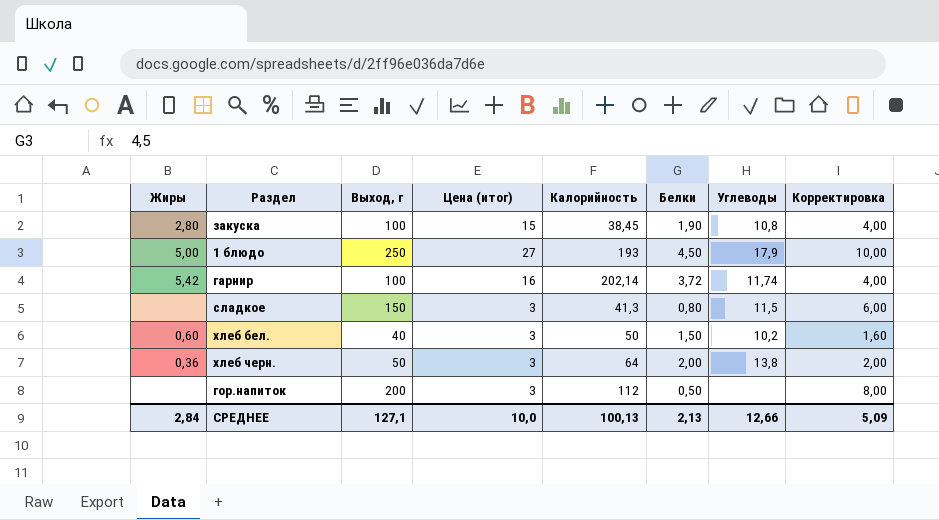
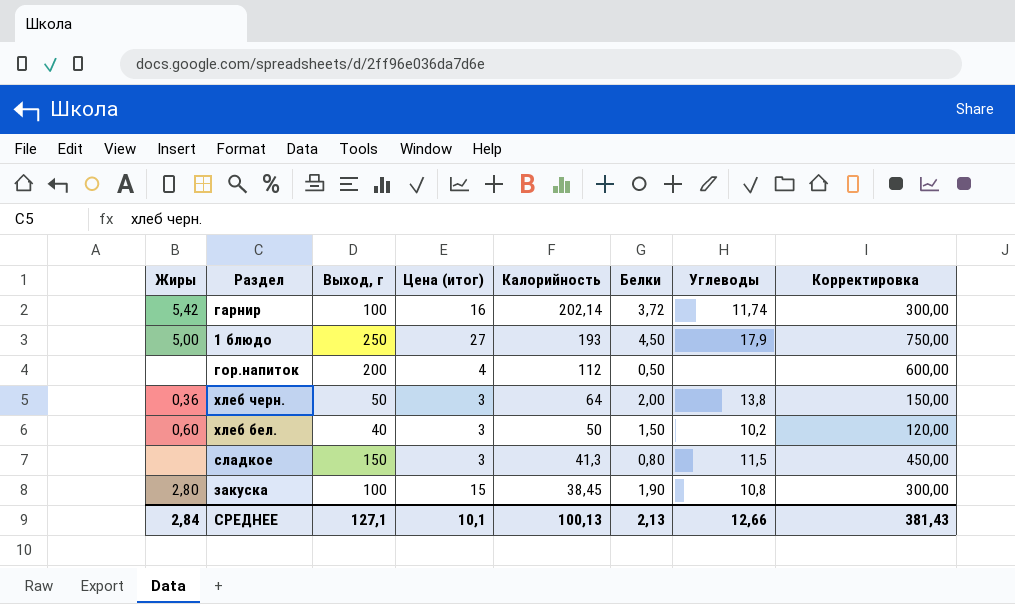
row order: none -> Калорийность descending
column Корректировка | formula: [Выход, г] * 0,04 -> [Выход, г] * 3
гор.напиток | Цена (итог): 3 -> 4
СРЕДНЕЕ | Цена (итог): 10,0 -> 10,1
СРЕДНЕЕ | Корректировка: 5,09 -> 381,43

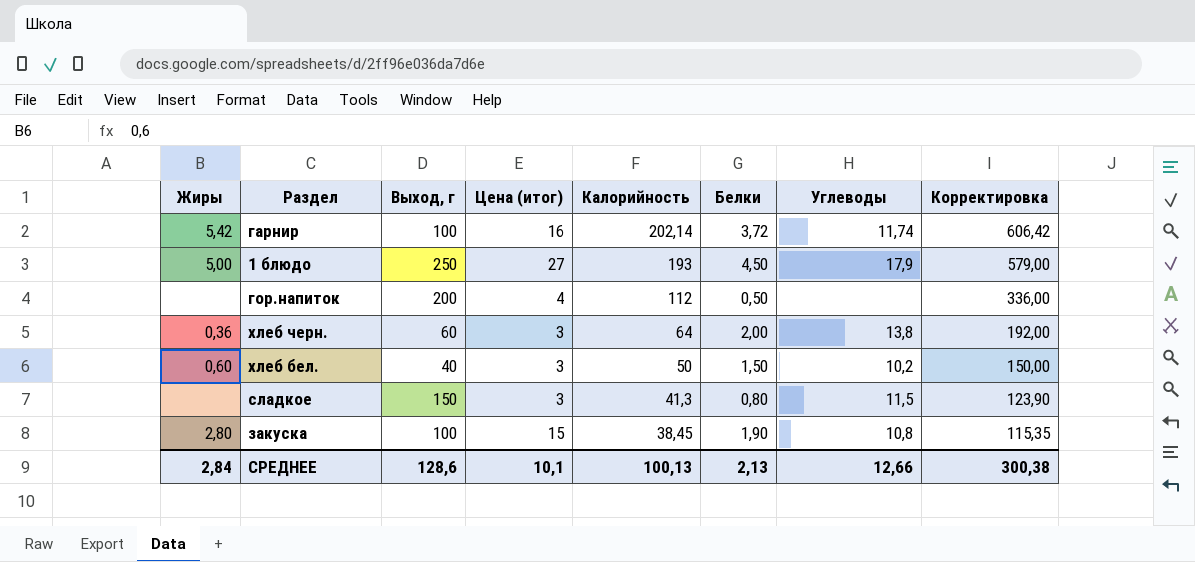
column Корректировка | formula: [Выход, г] * 3 -> [Калорийность] * 3
хлеб черн. | Выход, г: 50 -> 60
СРЕДНЕЕ | Выход, г: 127,1 -> 128,6
СРЕДНЕЕ | Корректировка: 381,43 -> 300,38

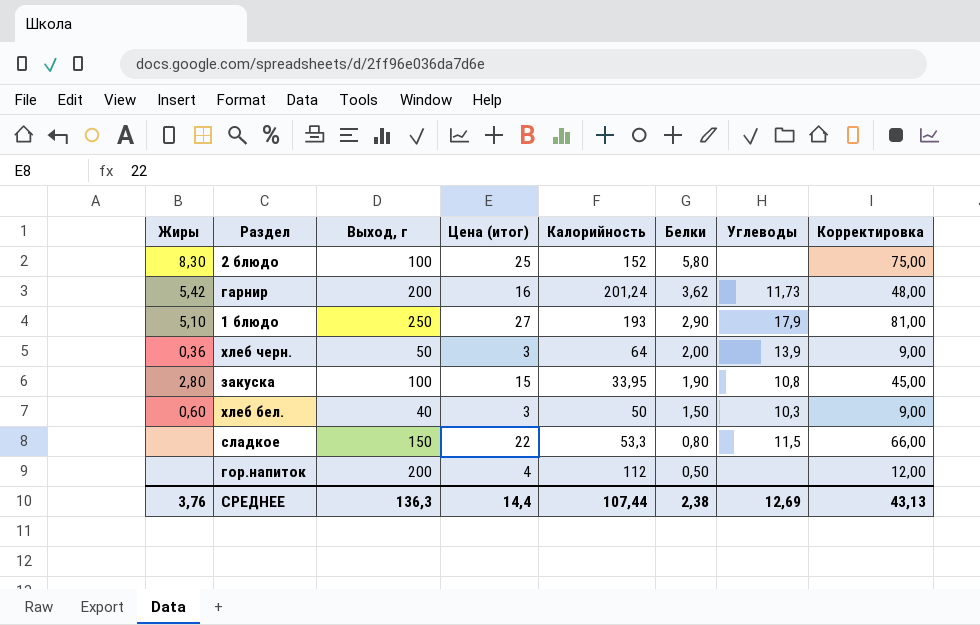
row order: Калорийность descending -> Белки descending
column Корректировка | formula: [Калорийность] * 3 -> [Цена (итог)] * 3
row 2 блюдо: none -> 8,30 | 100 | 25 | 152 | 5,80 | none | 75,00
гарнир | Выход, г: 100 -> 200
гарнир | Калорийность: 202,14 -> 201,24
гарнир | Белки: 3,72 -> 3,62
гарнир | Углеводы: 11,74 -> 11,73
1 блюдо | Жиры: 5,00 -> 5,10
1 блюдо | Белки: 4,50 -> 2,90
хлеб черн. | Выход, г: 60 -> 50
хлеб черн. | Углеводы: 13,8 -> 13,9
закуска | Калорийность: 38,45 -> 33,95
хлеб бел. | Углеводы: 10,2 -> 10,3
сладкое | Цена (итог): 3 -> 22
сладкое | Калорийность: 41,3 -> 53,3
СРЕДНЕЕ | Жиры: 2,84 -> 3,76
СРЕДНЕЕ | Выход, г: 128,6 -> 136,3
СРЕДНЕЕ | Цена (итог): 10,1 -> 14,4
СРЕДНЕЕ | Калорийность: 100,13 -> 107,44
СРЕДНЕЕ | Белки: 2,13 -> 2,38
СРЕДНЕЕ | Углеводы: 12,66 -> 12,69
СРЕДНЕЕ | Корректировка: 300,38 -> 43,13

